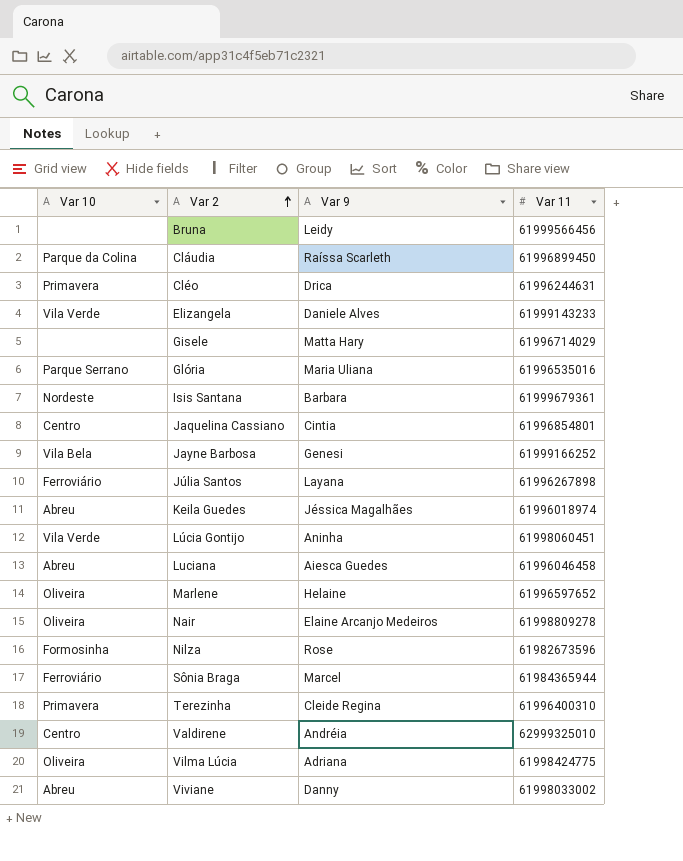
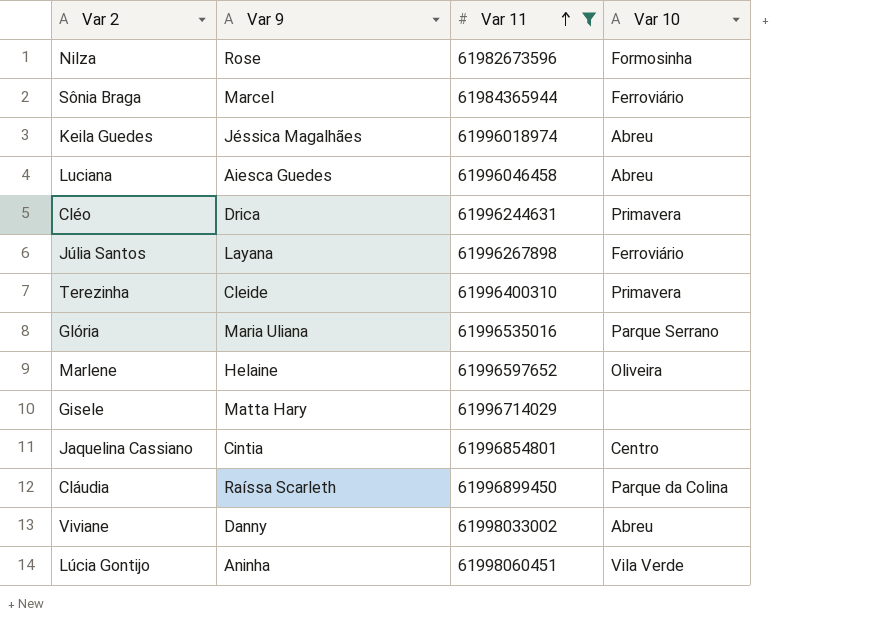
filter: none -> Var 11 <= 61998060451
row order: Var 2 ascending -> Var 11 ascending
column Var 10 | position: 1 -> 4
Terezinha | Var 9: Cleide Regina -> Cleide

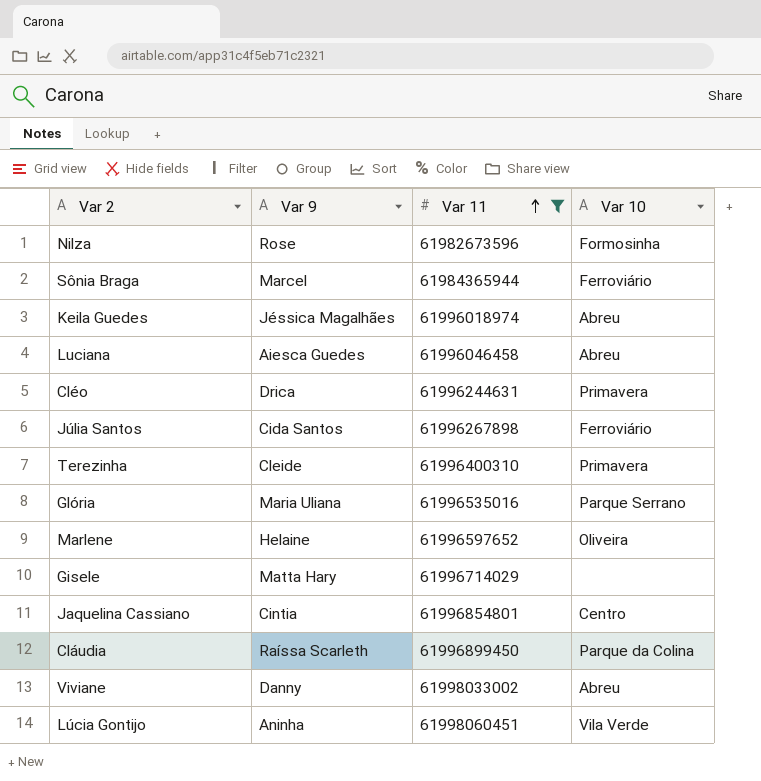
Júlia Santos | Var 9: Layana -> Cida Santos

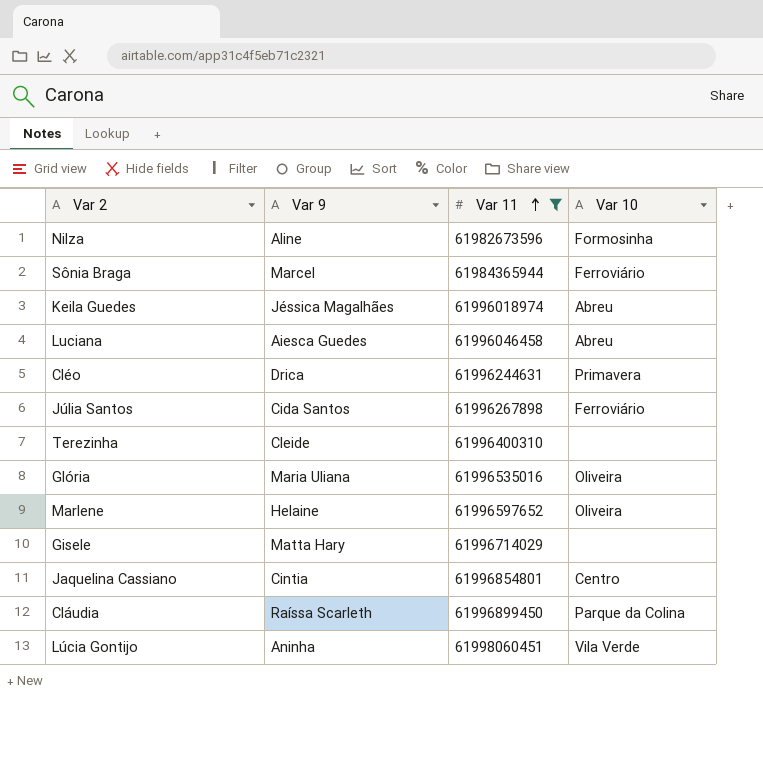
row Viviane: Danny | 61998033002 | Abreu -> none
Nilza | Var 9: Rose -> Aline
Terezinha | Var 10: Primavera -> none
Glória | Var 10: Parque Serrano -> Oliveira

